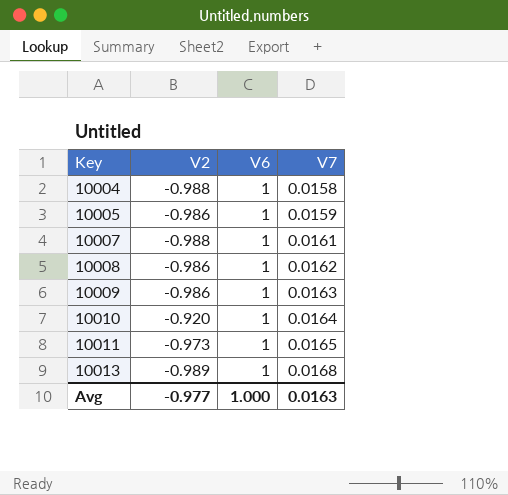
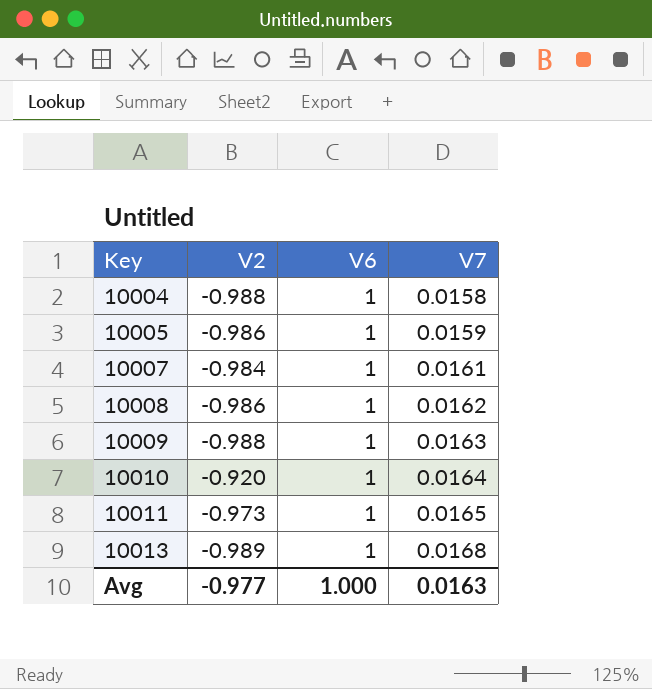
10007 | V2: -0.988 -> -0.984
10009 | V2: -0.986 -> -0.988

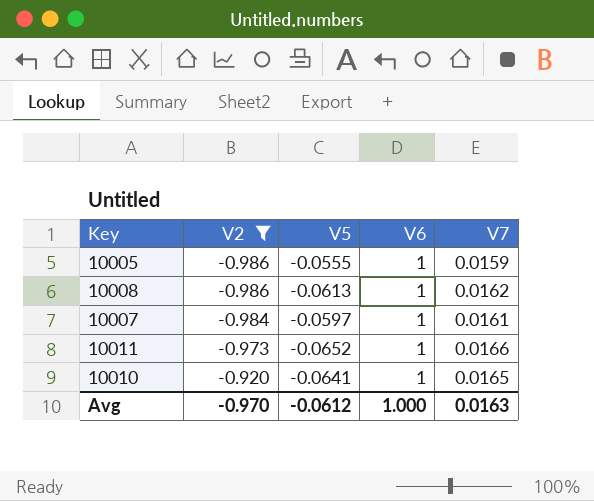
filter: none -> V2 >= -0.986
row order: Key ascending -> V2 ascending
column V5 | position: none -> 3
10011 | V7: 0.0165 -> 0.0166
10010 | V7: 0.0164 -> 0.0165
Avg | V2: -0.977 -> -0.970

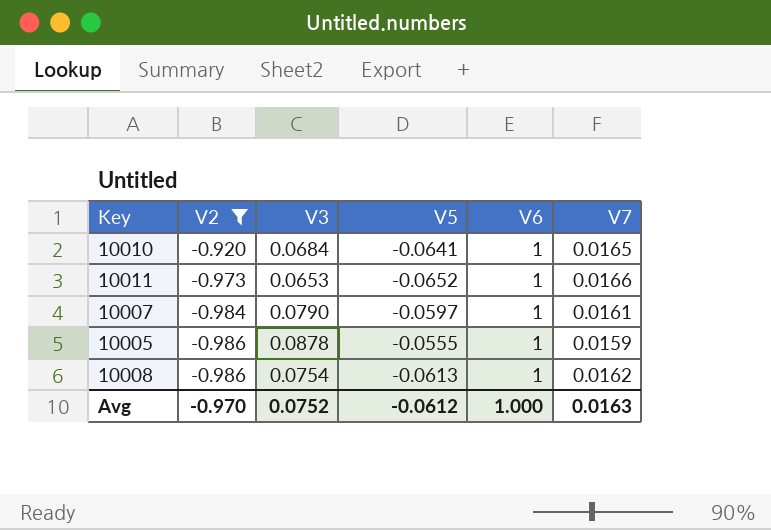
row order: V2 ascending -> V2 descending
column V3 | position: none -> 3

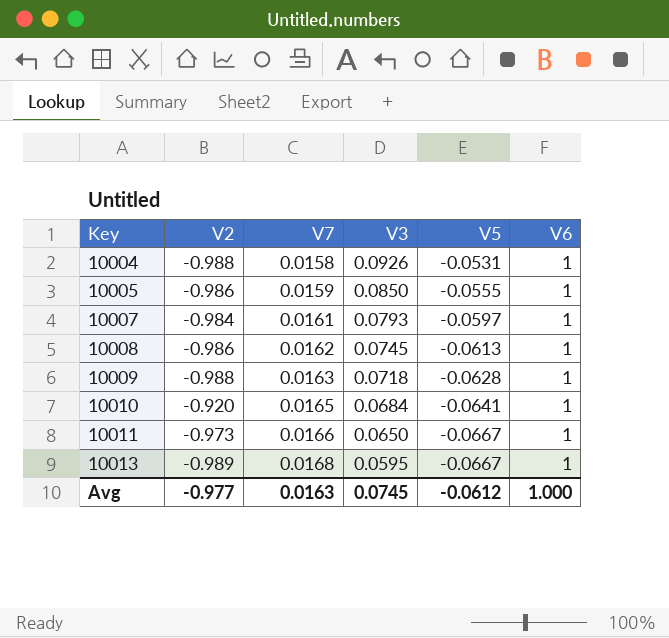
filter: V2 >= -0.986 -> none
row order: V2 descending -> Key ascending
column V7 | position: 6 -> 3
10005 | V3: 0.0878 -> 0.0850
10007 | V3: 0.0790 -> 0.0793
10008 | V3: 0.0754 -> 0.0745
10011 | V3: 0.0653 -> 0.0650
10011 | V5: -0.0652 -> -0.0667
Avg | V2: -0.970 -> -0.977
Avg | V3: 0.0752 -> 0.0745

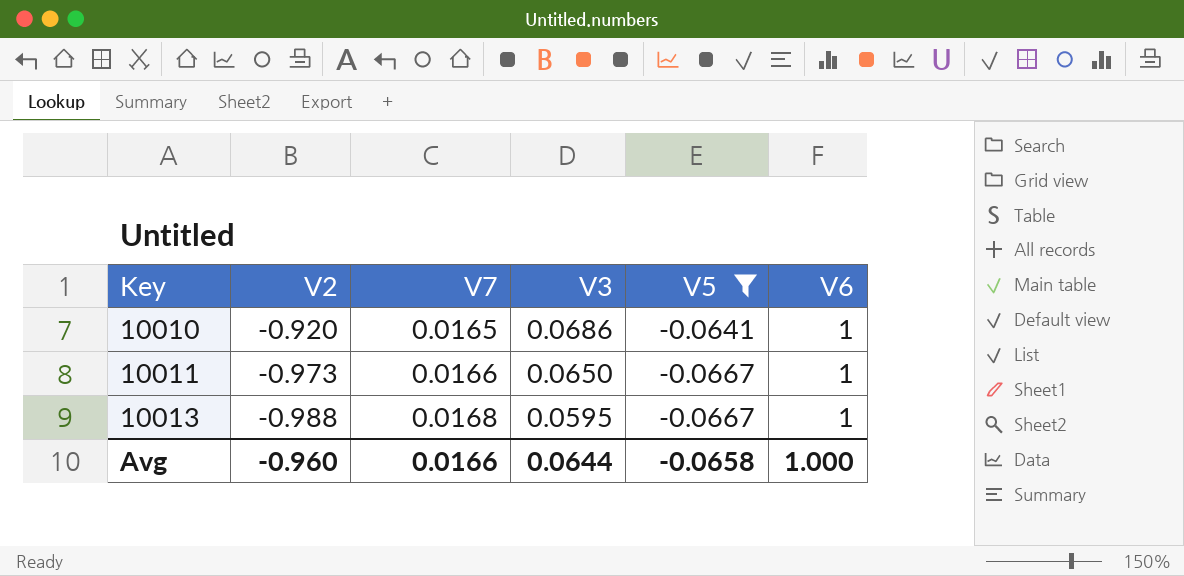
filter: none -> V5 <= -0.0641
10010 | V3: 0.0684 -> 0.0686
10013 | V2: -0.989 -> -0.988
Avg | V2: -0.977 -> -0.960
Avg | V7: 0.0163 -> 0.0166
Avg | V3: 0.0745 -> 0.0644
Avg | V5: -0.0612 -> -0.0658

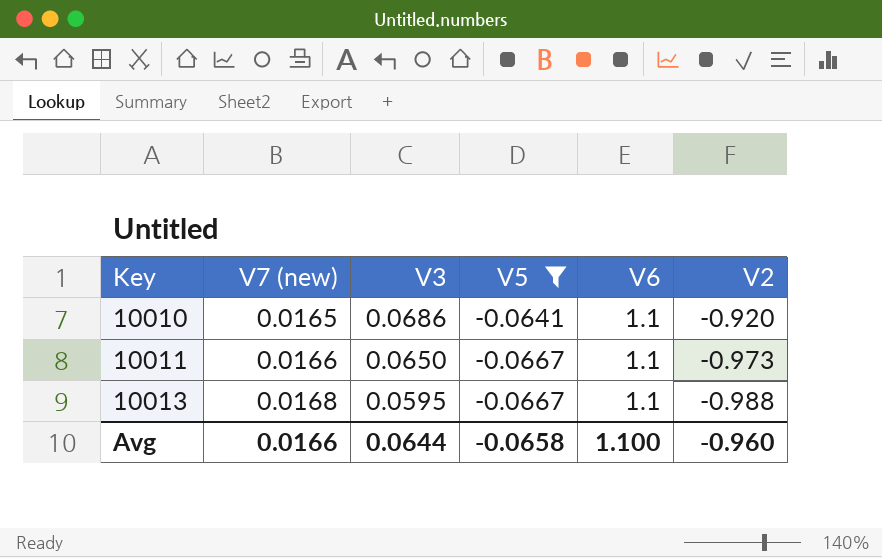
column name: V7 -> V7 (new)
column V2 | position: 2 -> 6
10010 | V6: 1 -> 1.1
10011 | V6: 1 -> 1.1
10013 | V6: 1 -> 1.1
Avg | V6: 1.000 -> 1.100

